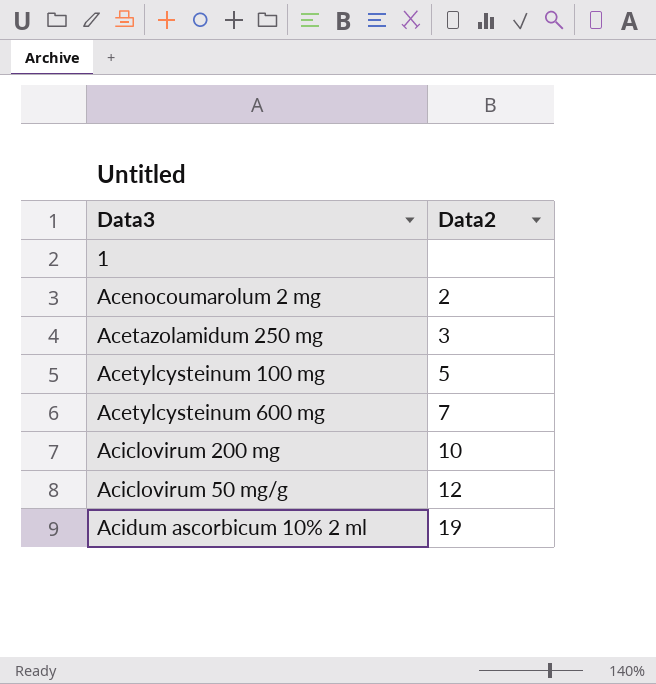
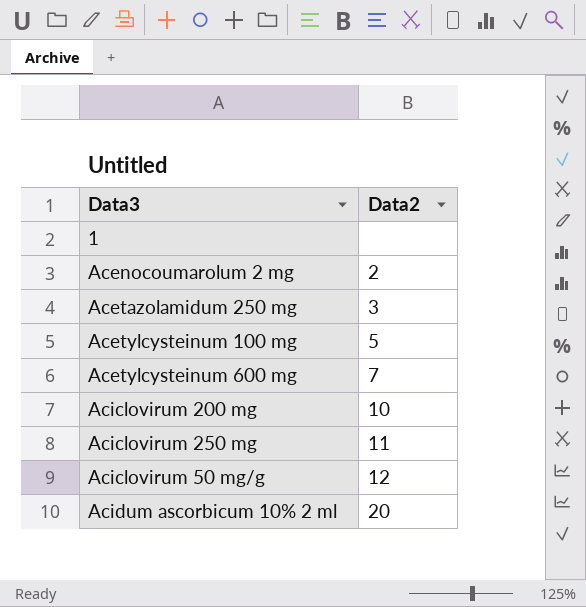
row Aciclovirum 250 mg: none -> 11
Acidum ascorbicum 10% 2 ml | Data2: 19 -> 20

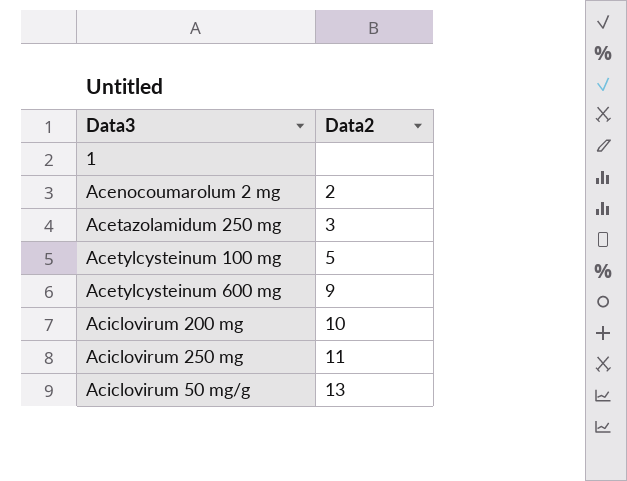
row Acidum ascorbicum 10% 2 ml: 20 -> none
Acetylcysteinum 600 mg | Data2: 7 -> 9
Aciclovirum 50 mg/g | Data2: 12 -> 13

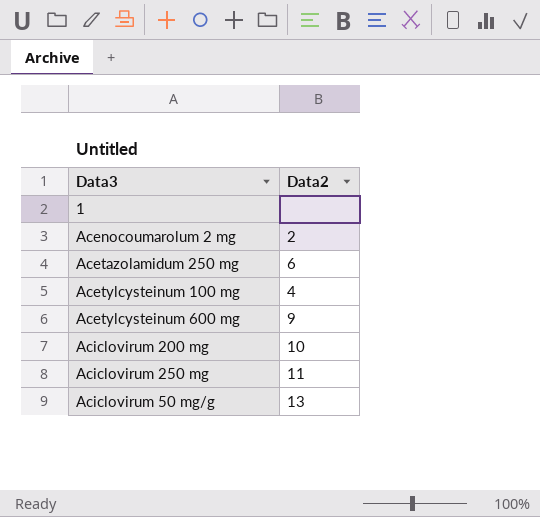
Acetazolamidum 250 mg | Data2: 3 -> 6
Acetylcysteinum 100 mg | Data2: 5 -> 4

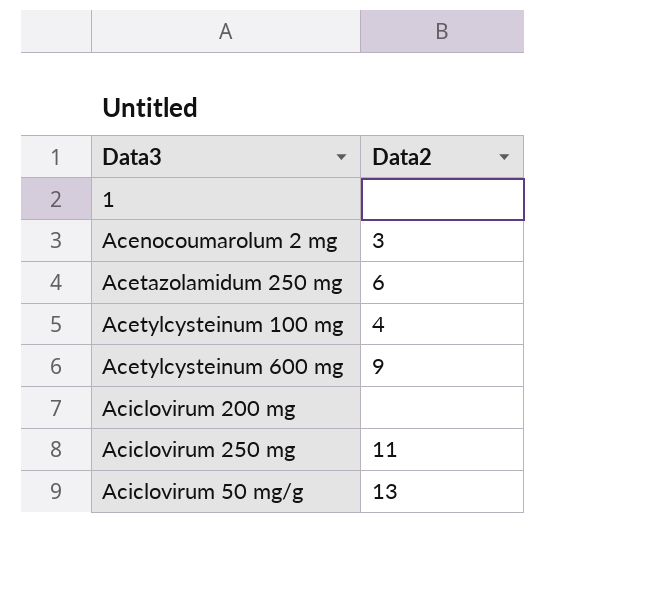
Acenocoumarolum 2 mg | Data2: 2 -> 3
Aciclovirum 200 mg | Data2: 10 -> none

